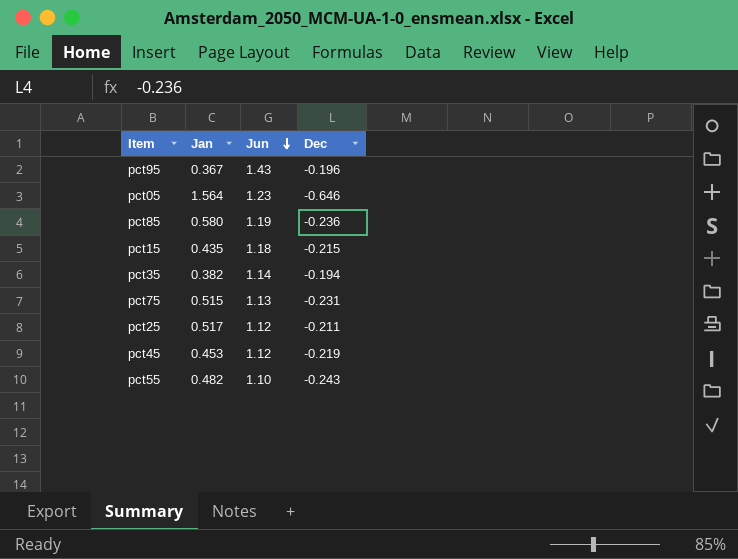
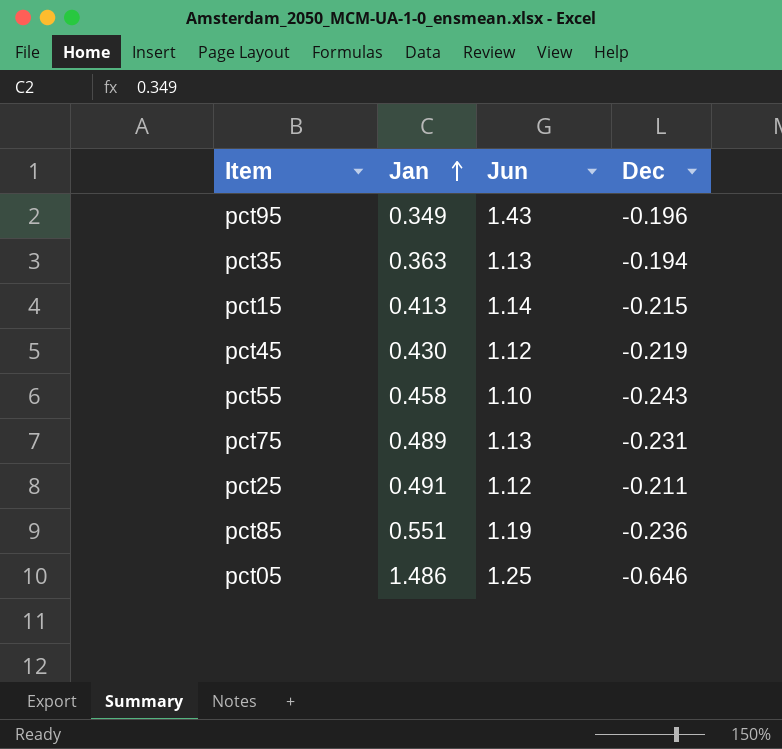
row order: Jun descending -> Jan ascending
pct95 | Jan: 0.367 -> 0.349
pct35 | Jan: 0.382 -> 0.363
pct35 | Jun: 1.14 -> 1.13
pct15 | Jan: 0.435 -> 0.413
pct15 | Jun: 1.18 -> 1.14
pct45 | Jan: 0.453 -> 0.430
pct55 | Jan: 0.482 -> 0.458
pct75 | Jan: 0.515 -> 0.489
pct25 | Jan: 0.517 -> 0.491
pct85 | Jan: 0.580 -> 0.551
pct05 | Jan: 1.564 -> 1.486
pct05 | Jun: 1.23 -> 1.25

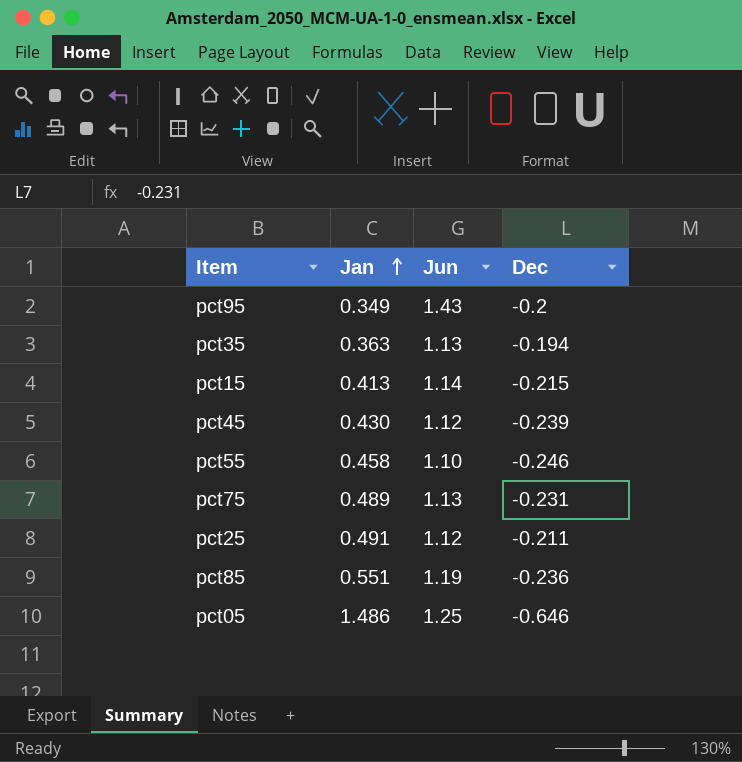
pct95 | Dec: -0.196 -> -0.2
pct45 | Dec: -0.219 -> -0.239
pct55 | Dec: -0.243 -> -0.246

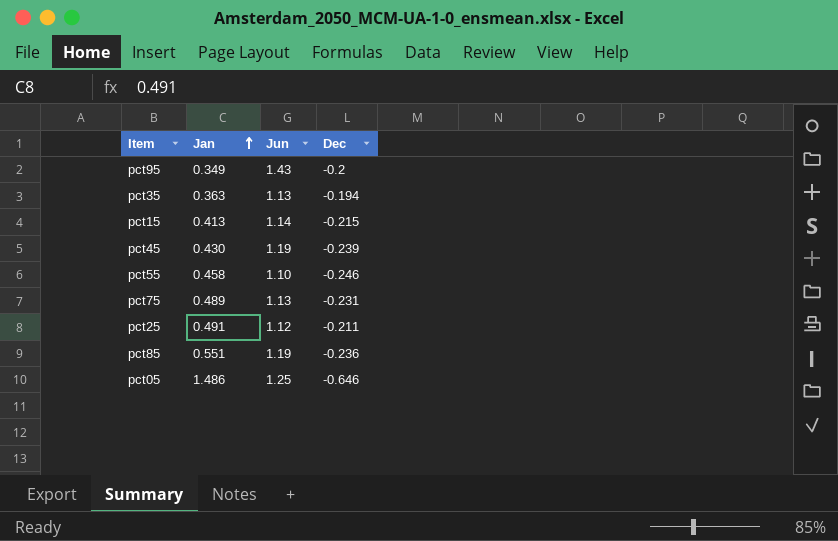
pct45 | Jun: 1.12 -> 1.19

